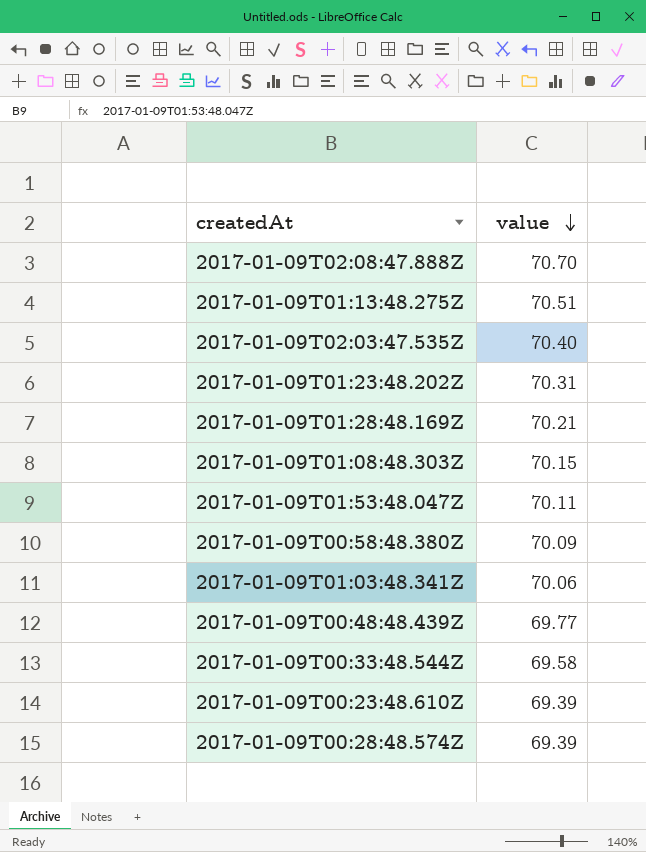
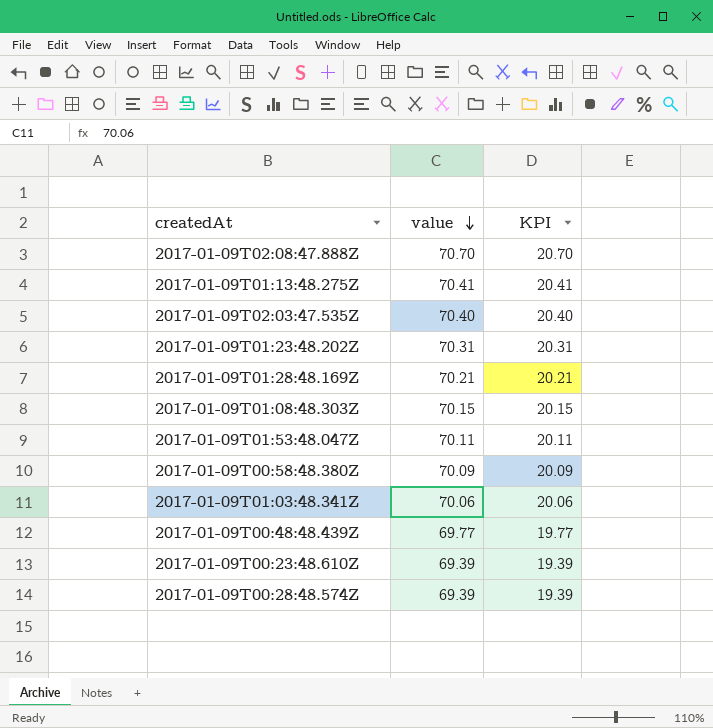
column KPI | formula: none -> [value] - 50
row 2017-01-09T00:33:48.544Z: 69.58 -> none
2017-01-09T01:13:48.275Z | value: 70.51 -> 70.41

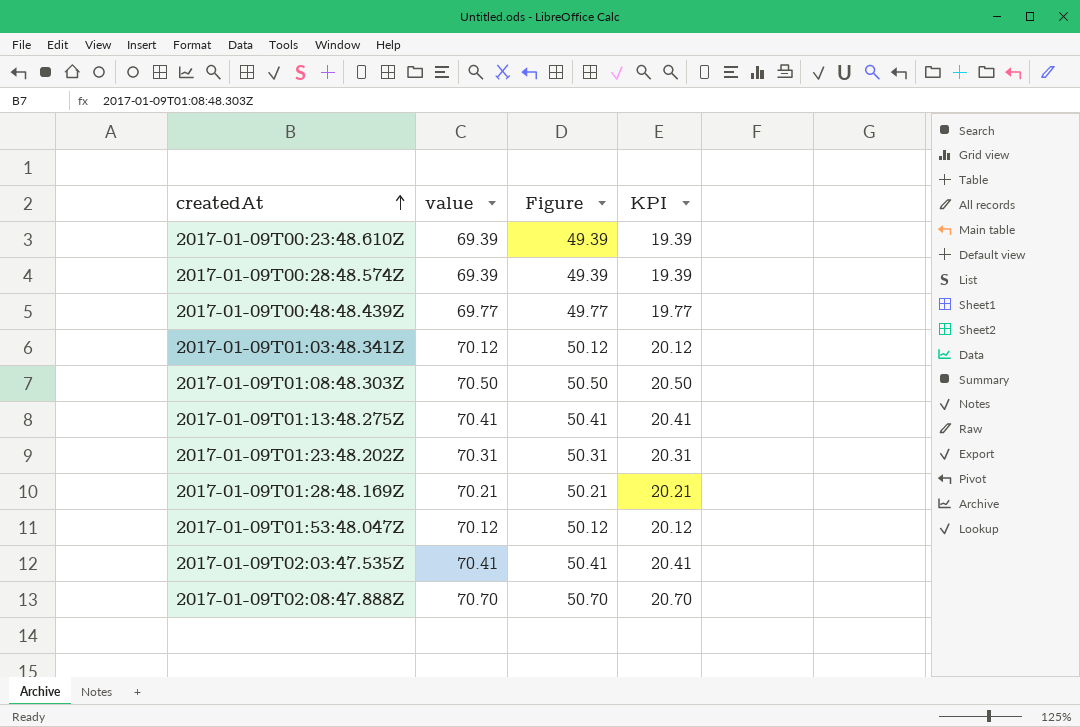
row order: value descending -> createdAt ascending
column Figure | formula: none -> [value] - 20
row 2017-01-09T00:58:48.380Z: 70.09 | 20.09 -> none
2017-01-09T01:03:48.341Z | value: 70.06 -> 70.12
2017-01-09T01:03:48.341Z | KPI: 20.06 -> 20.12
2017-01-09T01:08:48.303Z | value: 70.15 -> 70.50
2017-01-09T01:08:48.303Z | KPI: 20.15 -> 20.50
2017-01-09T01:53:48.047Z | value: 70.11 -> 70.12
2017-01-09T01:53:48.047Z | KPI: 20.11 -> 20.12
2017-01-09T02:03:47.535Z | value: 70.40 -> 70.41
2017-01-09T02:03:47.535Z | KPI: 20.40 -> 20.41

